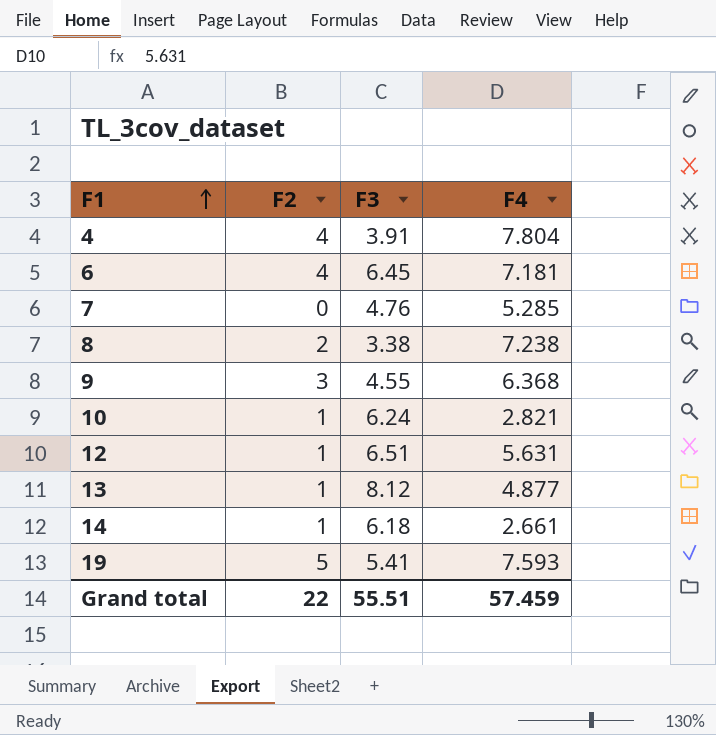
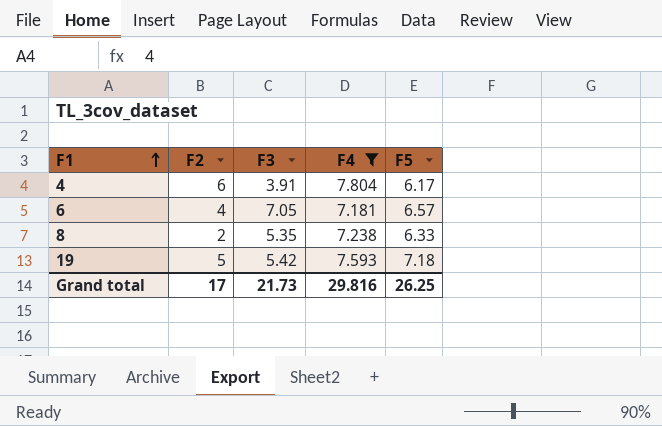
filter: none -> F4 >= 7.181
column F5 | position: none -> 5
4 | F2: 4 -> 6
6 | F3: 6.45 -> 7.05
8 | F3: 3.38 -> 5.35
19 | F3: 5.41 -> 5.42
Grand total | F2: 22 -> 17
Grand total | F3: 55.51 -> 21.73
Grand total | F4: 57.459 -> 29.816

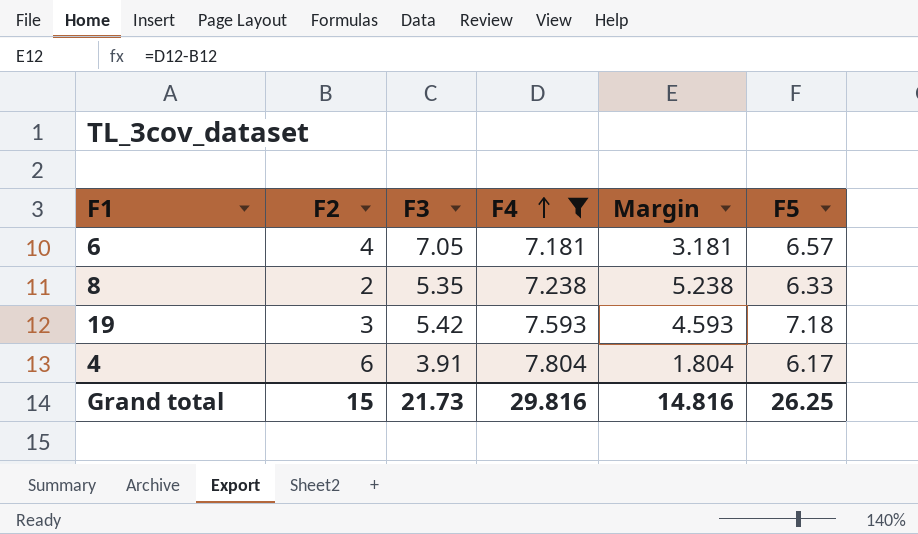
row order: F1 ascending -> F4 ascending
column Margin | formula: none -> [F4] - [F2]
19 | F2: 5 -> 3
Grand total | F2: 17 -> 15

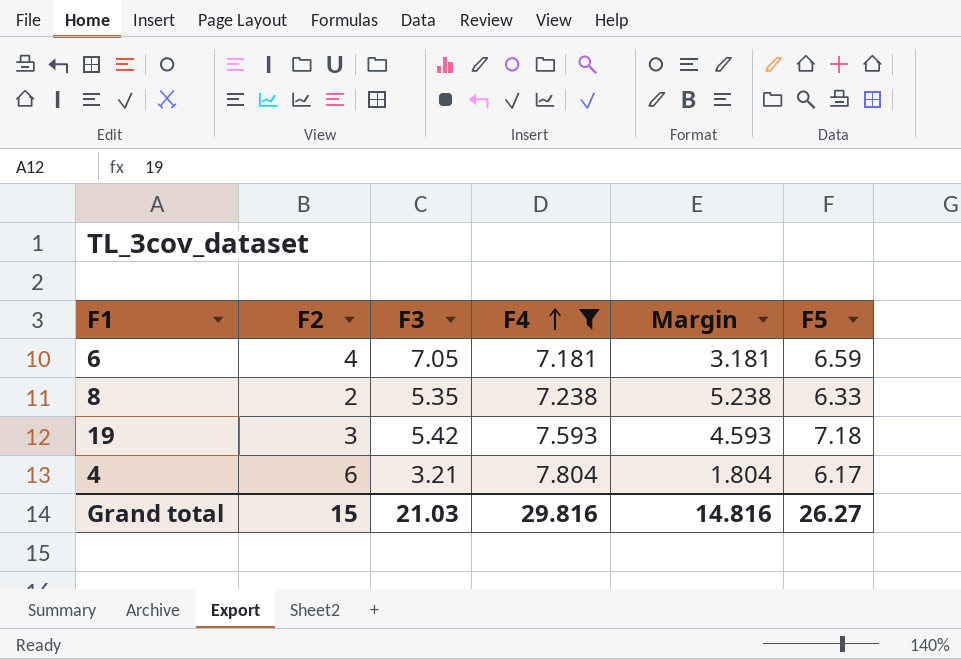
6 | F5: 6.57 -> 6.59
4 | F3: 3.91 -> 3.21
Grand total | F3: 21.73 -> 21.03
Grand total | F5: 26.25 -> 26.27

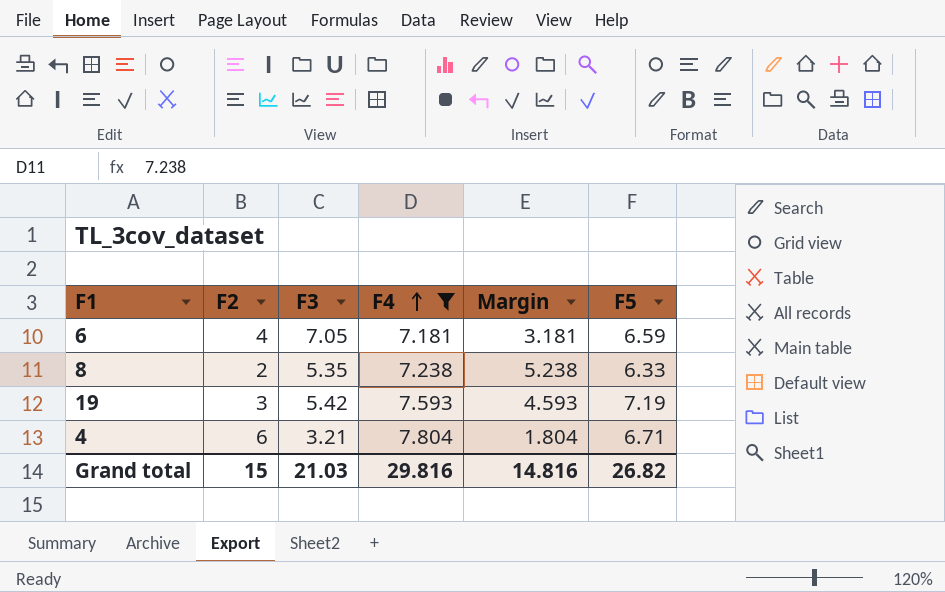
19 | F5: 7.18 -> 7.19
4 | F5: 6.17 -> 6.71
Grand total | F5: 26.27 -> 26.82

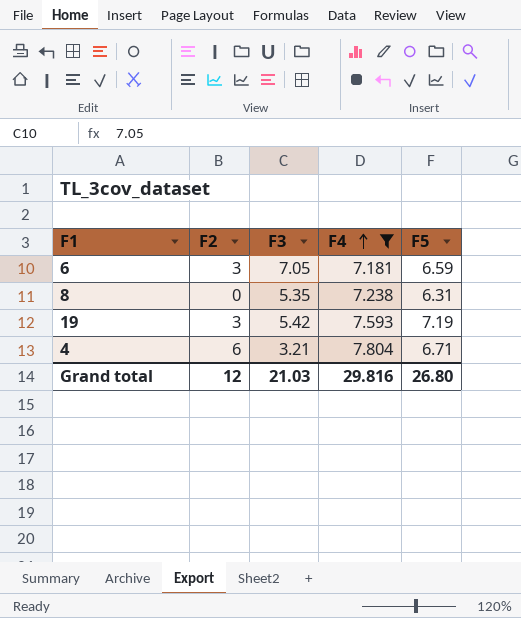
column Margin | formula: [F4] - [F2] -> none
6 | F2: 4 -> 3
8 | F2: 2 -> 0
8 | F5: 6.33 -> 6.31
Grand total | F2: 15 -> 12
Grand total | F5: 26.82 -> 26.80

